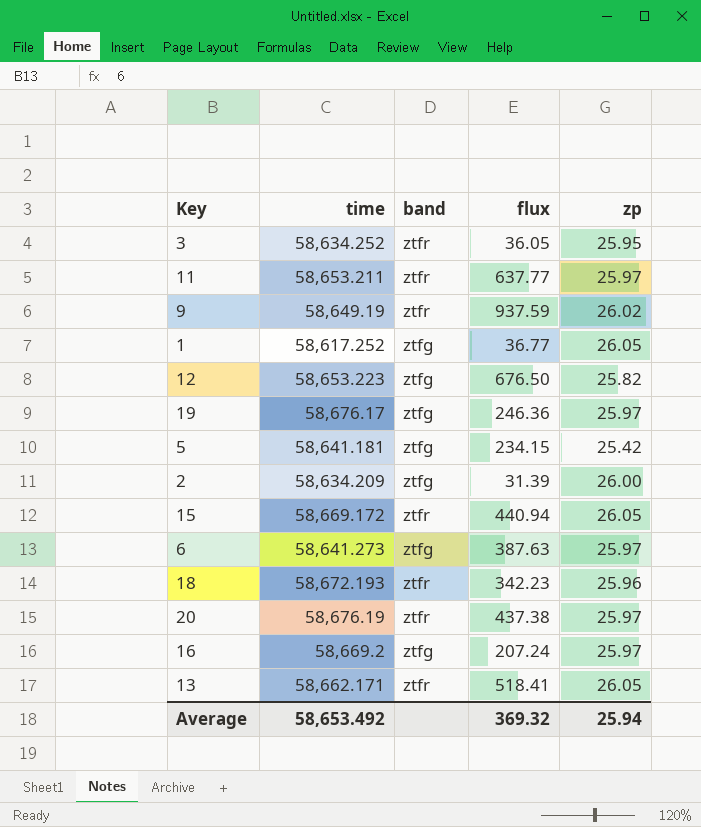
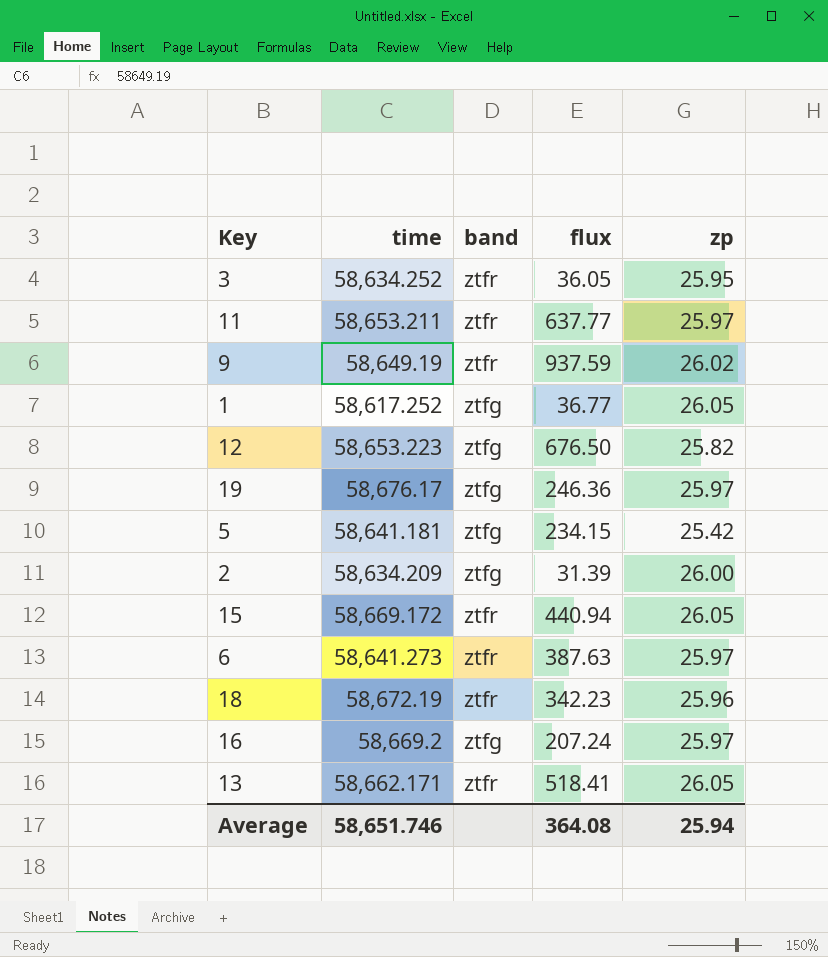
row 20: 58,676.19 | ztfr | 437.38 | 25.97 -> none
6 | band: ztfg -> ztfr
18 | time: 58,672.193 -> 58,672.19
Average | time: 58,653.492 -> 58,651.746
Average | flux: 369.32 -> 364.08

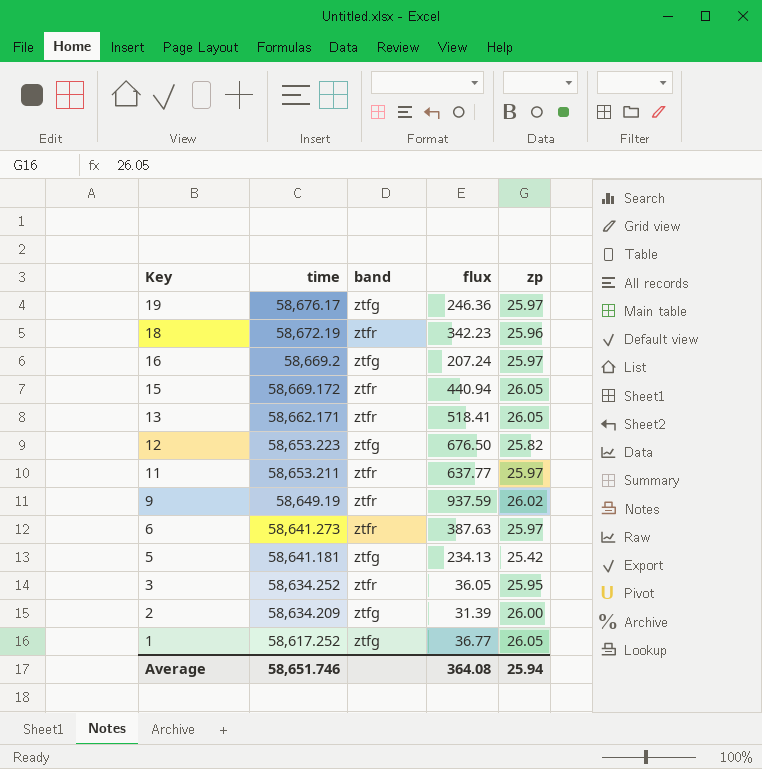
row order: none -> Key descending
5 | flux: 234.15 -> 234.13

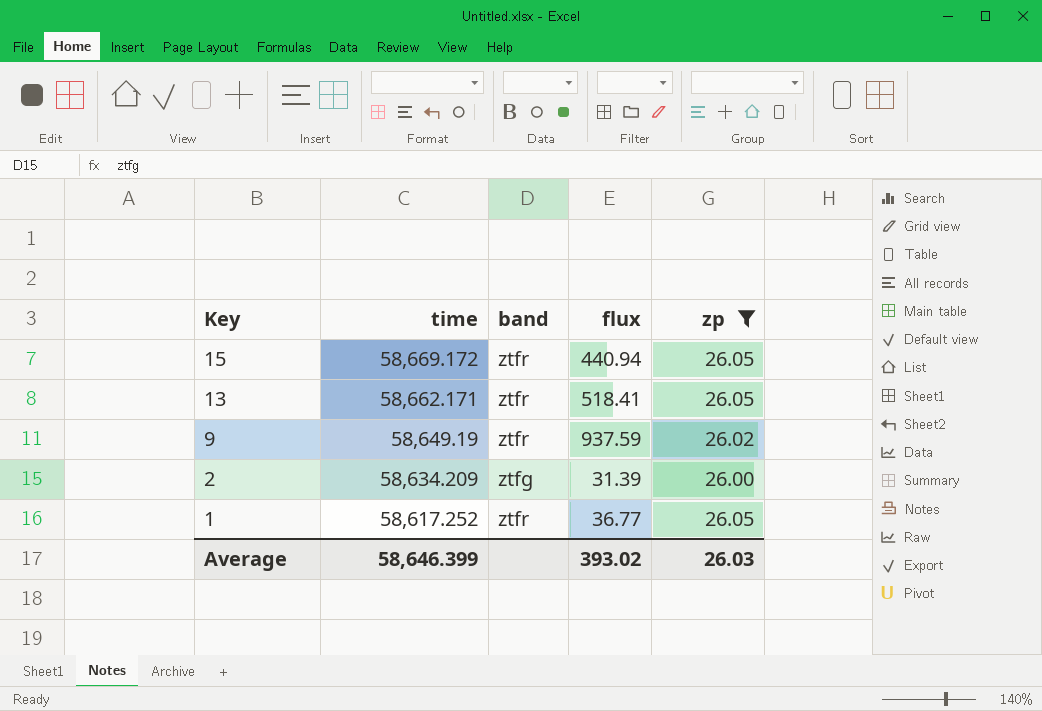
filter: none -> zp >= 26.00
1 | band: ztfg -> ztfr
Average | time: 58,651.746 -> 58,646.399
Average | flux: 364.08 -> 393.02
Average | zp: 25.94 -> 26.03

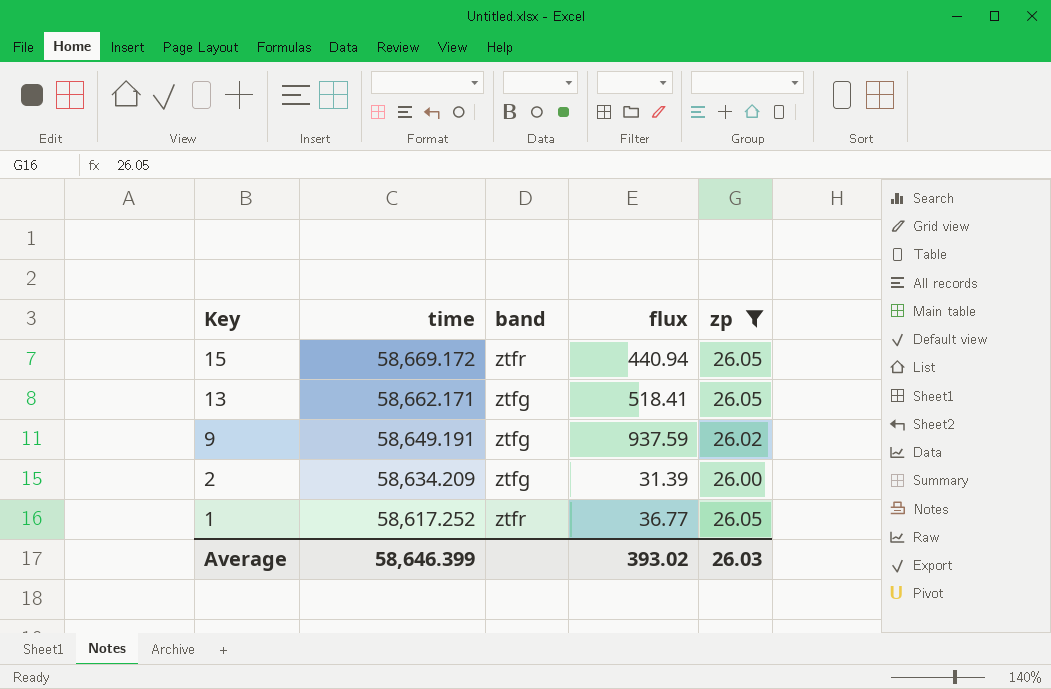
13 | band: ztfr -> ztfg
9 | time: 58,649.19 -> 58,649.191
9 | band: ztfr -> ztfg

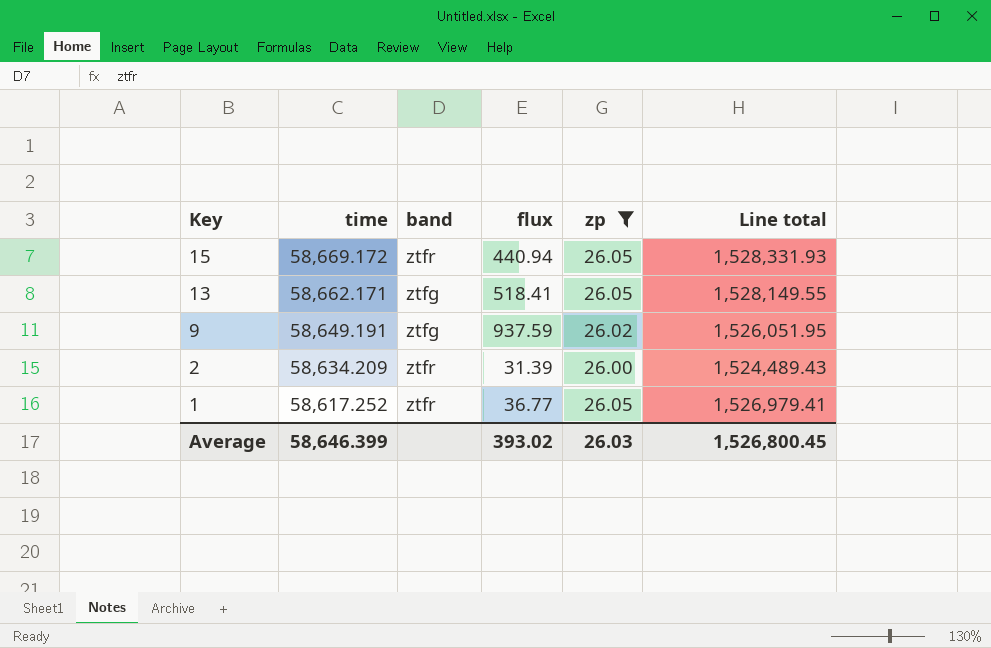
column Line total | formula: none -> [time] * [zp]
2 | band: ztfg -> ztfr

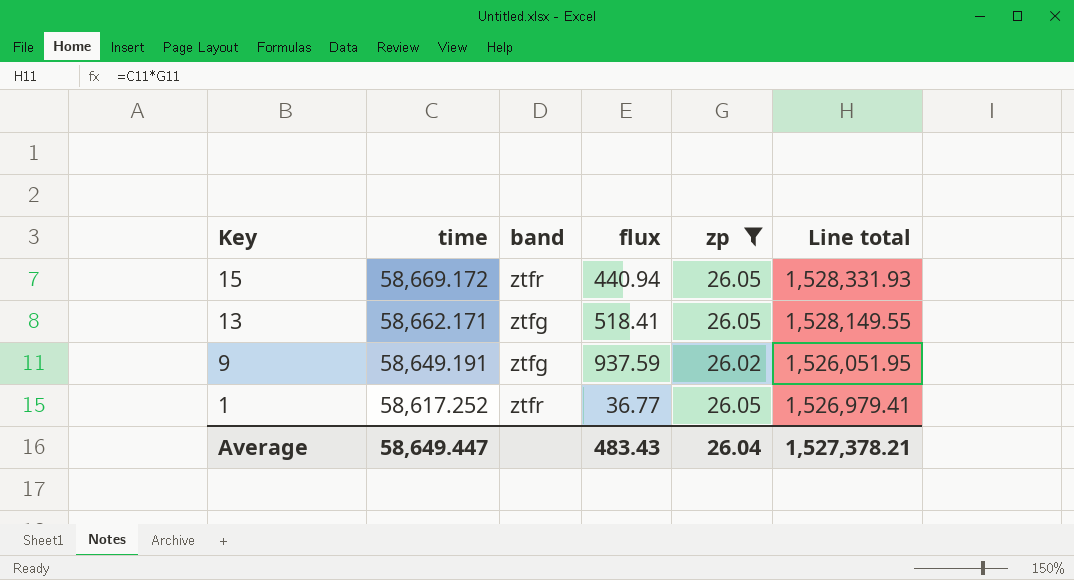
row 2: 58,634.209 | ztfr | 31.39 | 26.00 | 1,524,489.43 -> none
Average | time: 58,646.399 -> 58,649.447
Average | flux: 393.02 -> 483.43
Average | zp: 26.03 -> 26.04
Average | Line total: 1,526,800.45 -> 1,527,378.21

